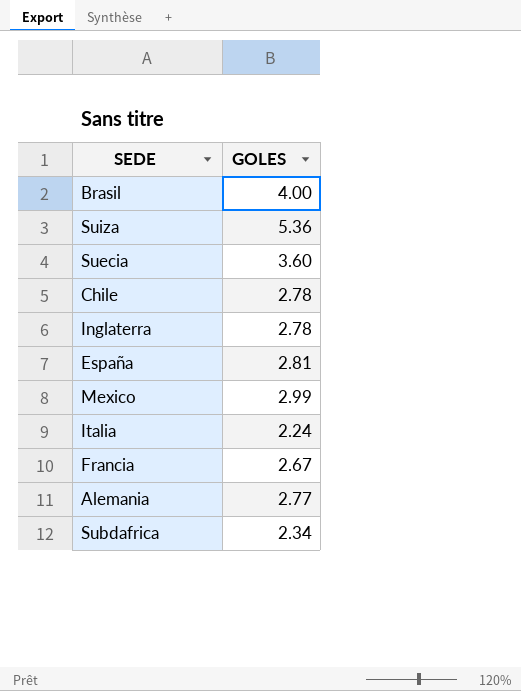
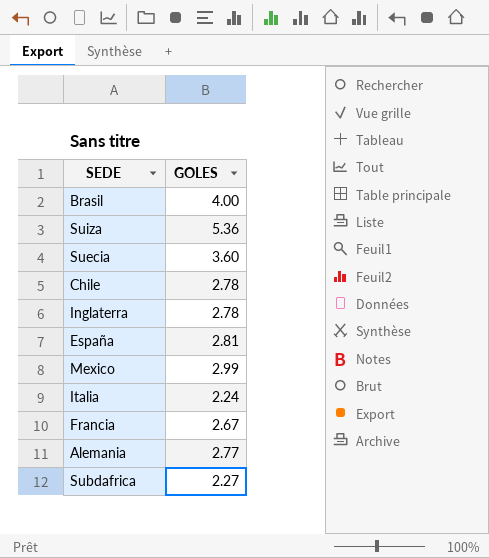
Subdafrica | GOLES: 2.34 -> 2.27

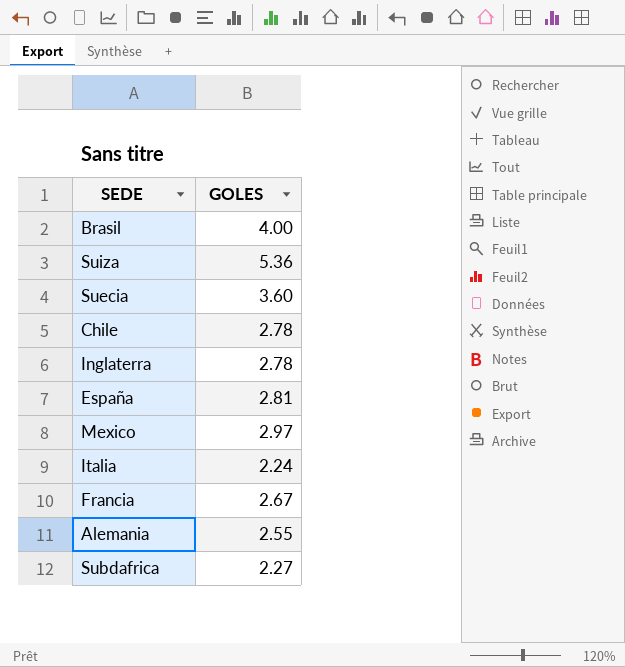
Mexico | GOLES: 2.99 -> 2.97
Alemania | GOLES: 2.77 -> 2.55

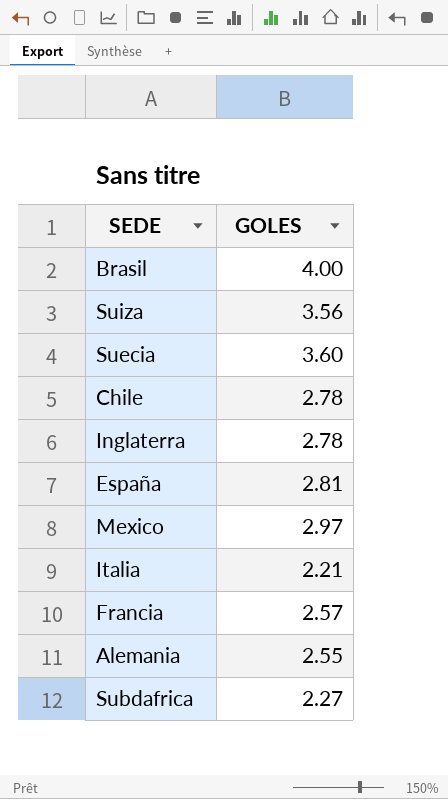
Suiza | GOLES: 5.36 -> 3.56
Italia | GOLES: 2.24 -> 2.21
Francia | GOLES: 2.67 -> 2.57

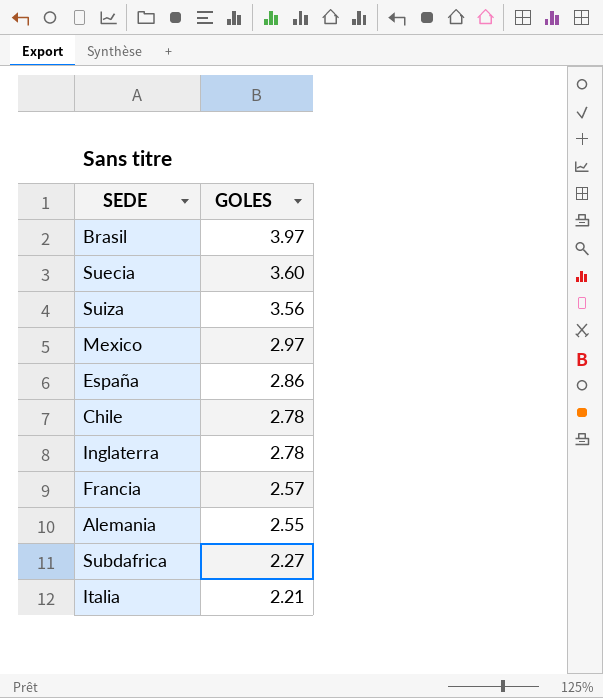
row order: none -> GOLES descending
Brasil | GOLES: 4.00 -> 3.97
España | GOLES: 2.81 -> 2.86

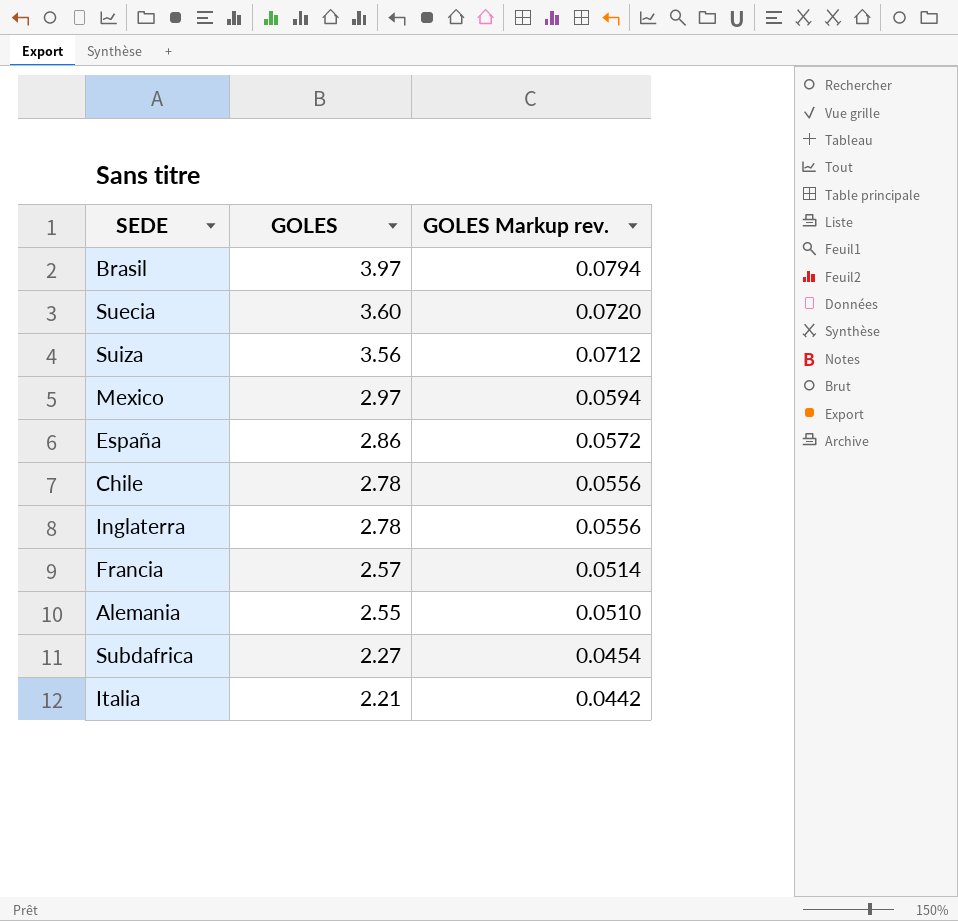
column GOLES Markup rev. | formula: none -> [GOLES] * 0.02

